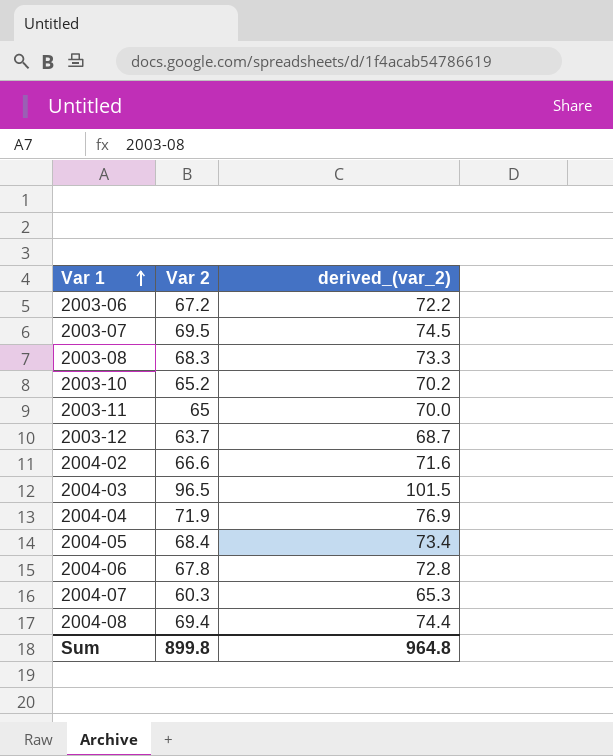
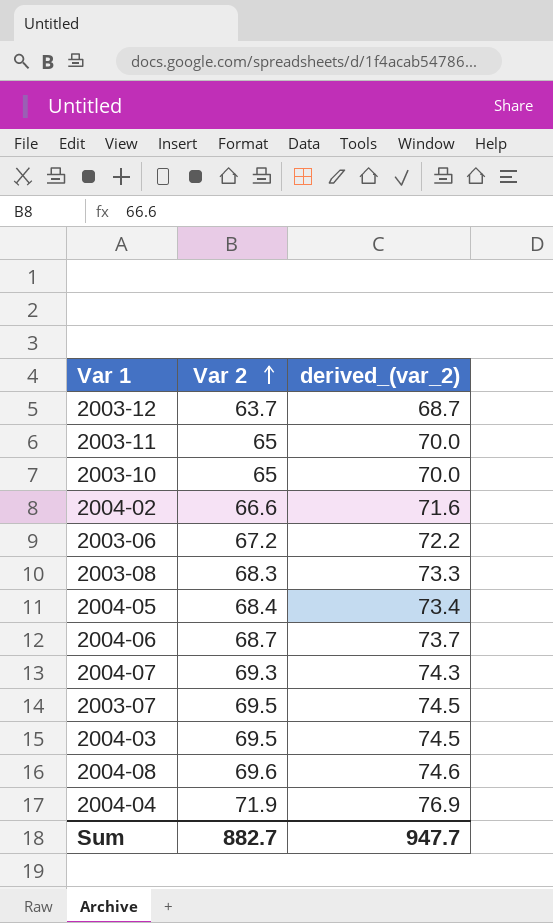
row order: Var 1 ascending -> Var 2 ascending
2003-10 | Var 2: 65.2 -> 65
2003-10 | derived_(var_2): 70.2 -> 70.0
2004-06 | Var 2: 67.8 -> 68.7
2004-06 | derived_(var_2): 72.8 -> 73.7
2004-07 | Var 2: 60.3 -> 69.3
2004-07 | derived_(var_2): 65.3 -> 74.3
2004-03 | Var 2: 96.5 -> 69.5
2004-03 | derived_(var_2): 101.5 -> 74.5
2004-08 | Var 2: 69.4 -> 69.6
2004-08 | derived_(var_2): 74.4 -> 74.6
Sum | Var 2: 899.8 -> 882.7
Sum | derived_(var_2): 964.8 -> 947.7

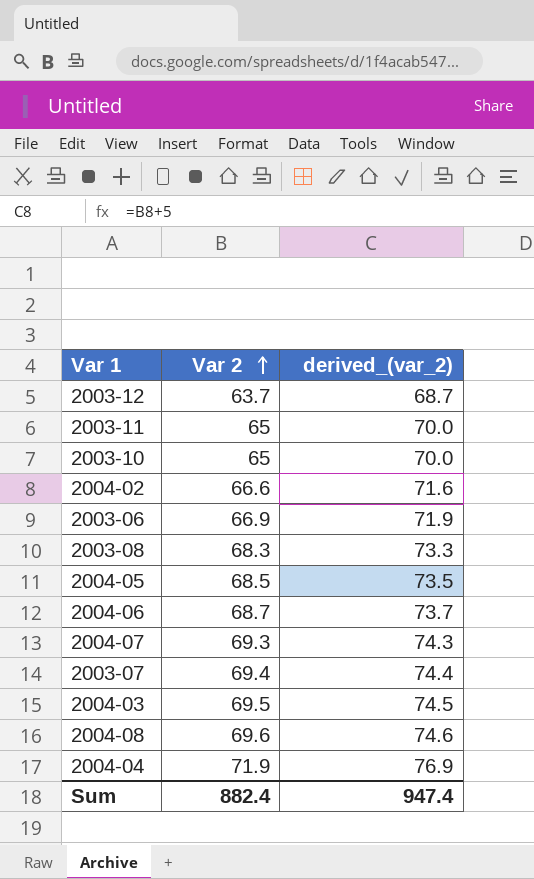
2003-06 | Var 2: 67.2 -> 66.9
2003-06 | derived_(var_2): 72.2 -> 71.9
2004-05 | Var 2: 68.4 -> 68.5
2004-05 | derived_(var_2): 73.4 -> 73.5
2003-07 | Var 2: 69.5 -> 69.4
2003-07 | derived_(var_2): 74.5 -> 74.4
Sum | Var 2: 882.7 -> 882.4
Sum | derived_(var_2): 947.7 -> 947.4

